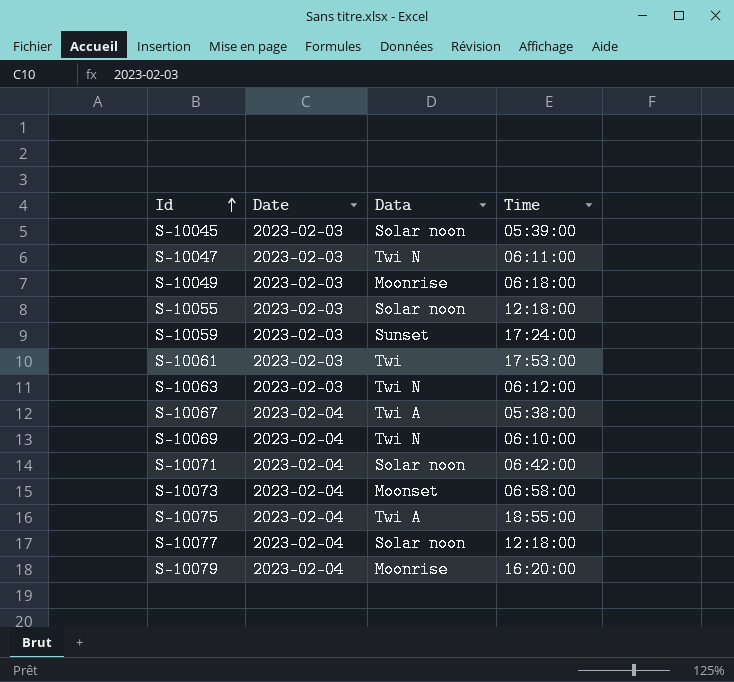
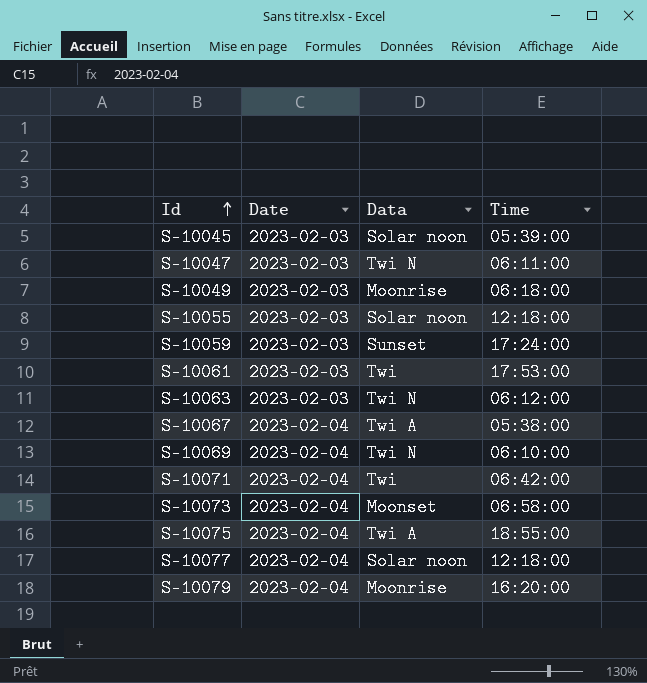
S-10071 | Data: Solar noon -> Twi

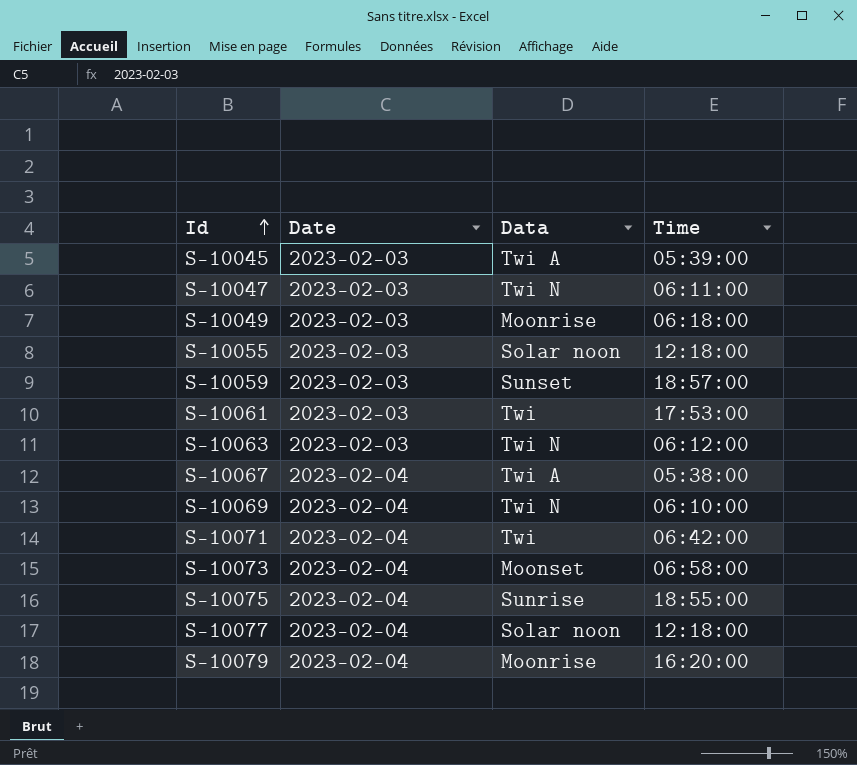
S-10045 | Data: Solar noon -> Twi A
S-10059 | Time: 17:24:00 -> 18:57:00
S-10075 | Data: Twi A -> Sunrise

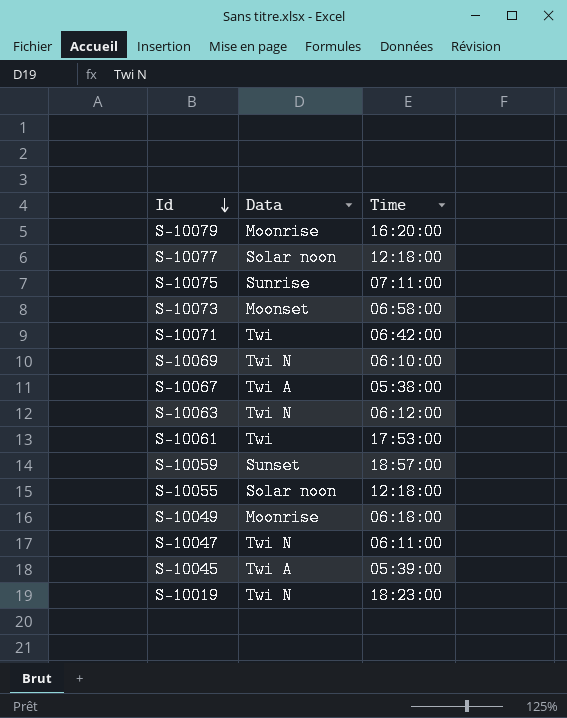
row order: Id ascending -> Id descending
column Date | position: 2 -> none
S-10075 | Time: 18:55:00 -> 07:11:00
row S-10019: none -> Twi N | 18:23:00

